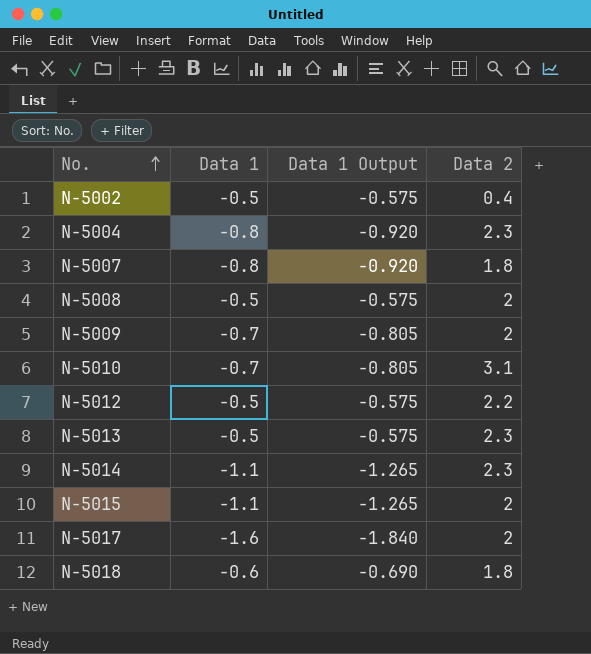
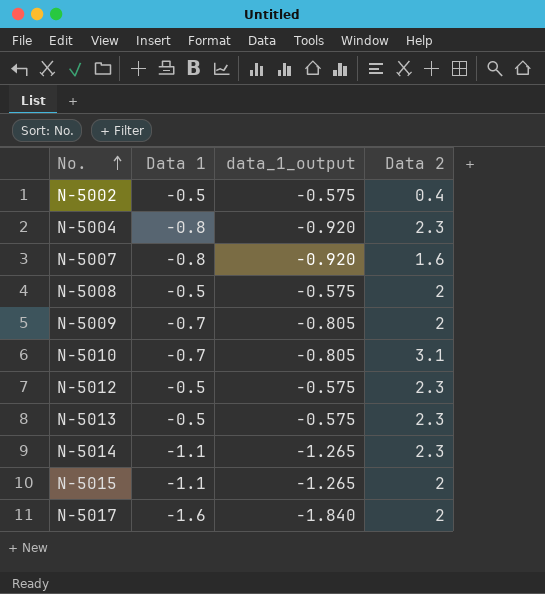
column name: Data 1 Output -> data_1_output
row N-5018: -0.6 | -0.690 | 1.8 -> none
N-5007 | Data 2: 1.8 -> 1.6
N-5012 | Data 2: 2.2 -> 2.3

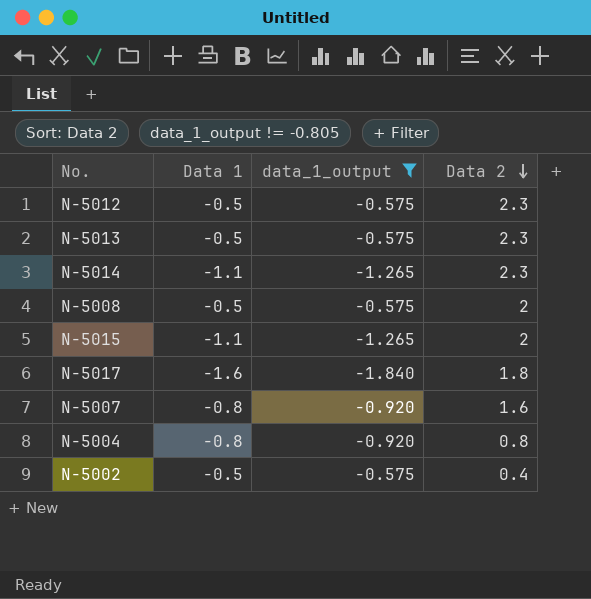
filter: none -> data_1_output != -0.805
row order: No. ascending -> Data 2 descending
N-5017 | Data 2: 2 -> 1.8
N-5004 | Data 2: 2.3 -> 0.8

